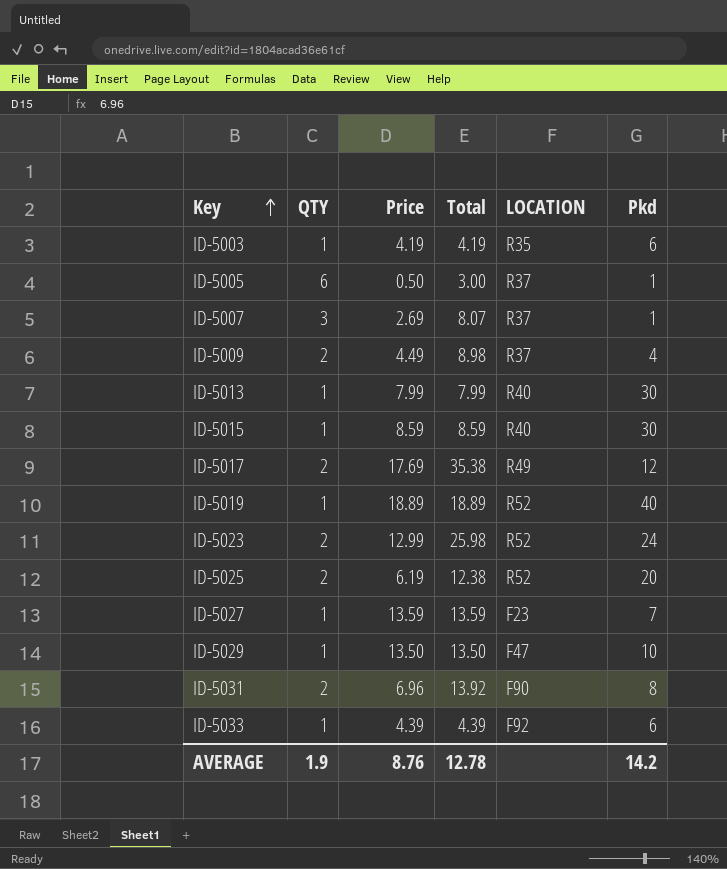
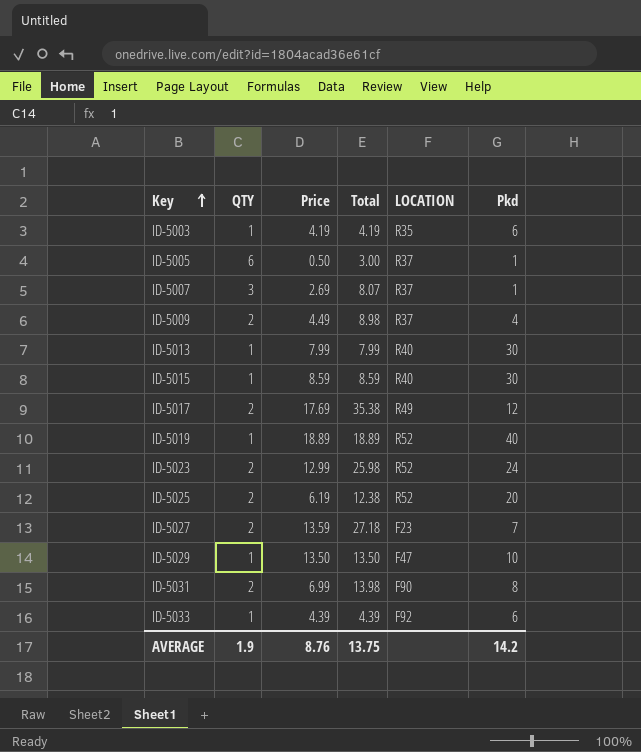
ID-5027 | QTY: 1 -> 2
ID-5027 | Total: 13.59 -> 27.18
ID-5031 | Price: 6.96 -> 6.99
ID-5031 | Total: 13.92 -> 13.98
AVERAGE | Total: 12.78 -> 13.75

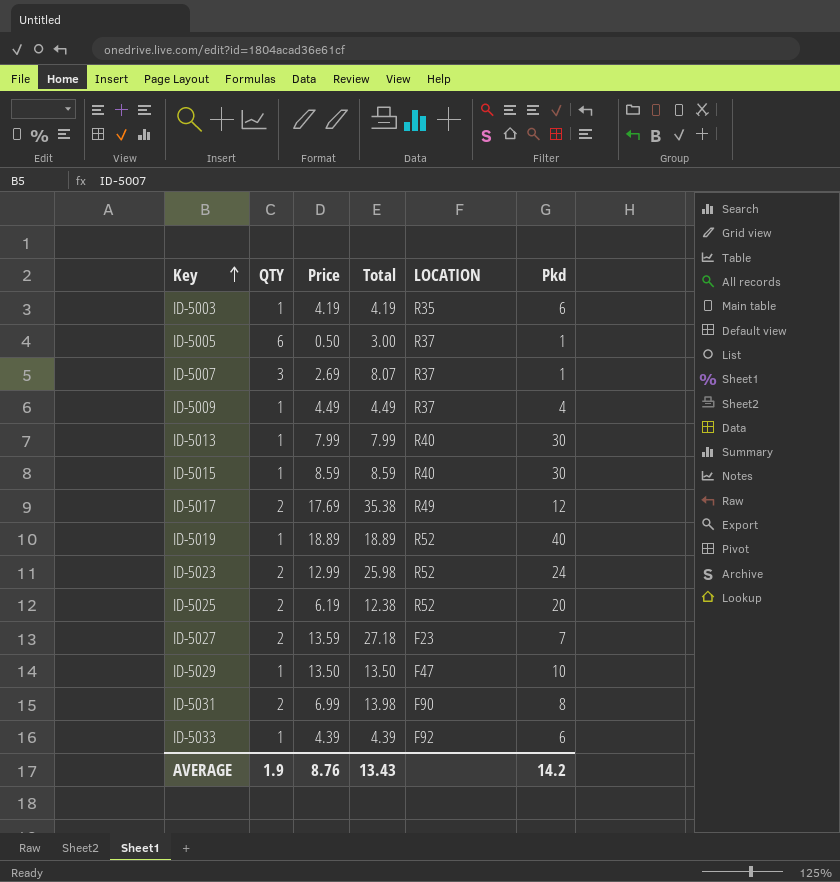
ID-5009 | QTY: 2 -> 1
ID-5009 | Total: 8.98 -> 4.49
AVERAGE | Total: 13.75 -> 13.43

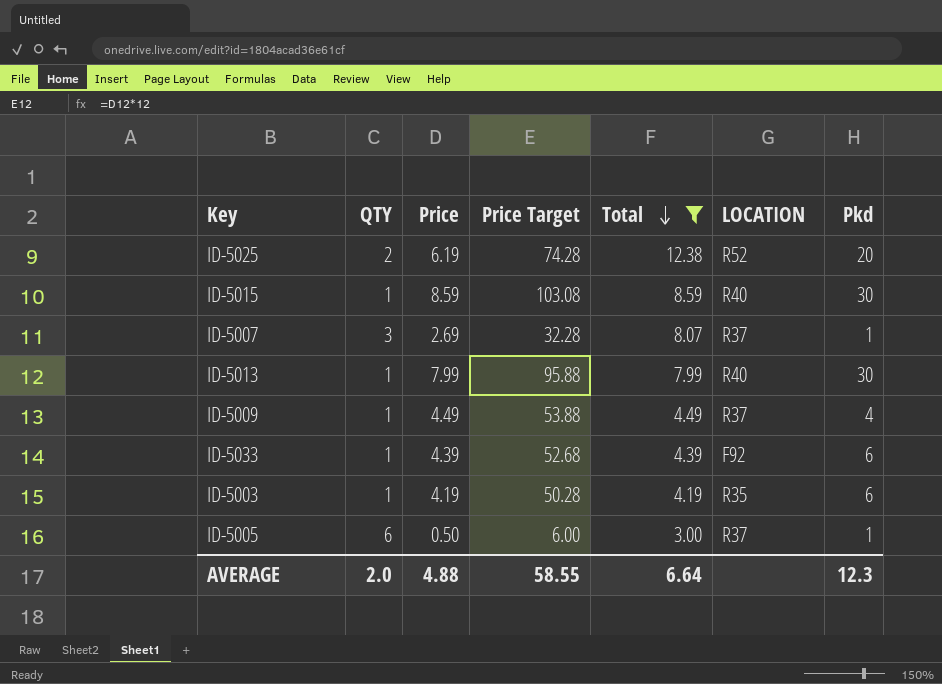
filter: none -> Total <= 12.38
row order: Key ascending -> Total descending
column Price Target | formula: none -> [Price] * 12
AVERAGE | QTY: 1.9 -> 2.0
AVERAGE | Price: 8.76 -> 4.88
AVERAGE | Total: 13.43 -> 6.64
AVERAGE | Pkd: 14.2 -> 12.3

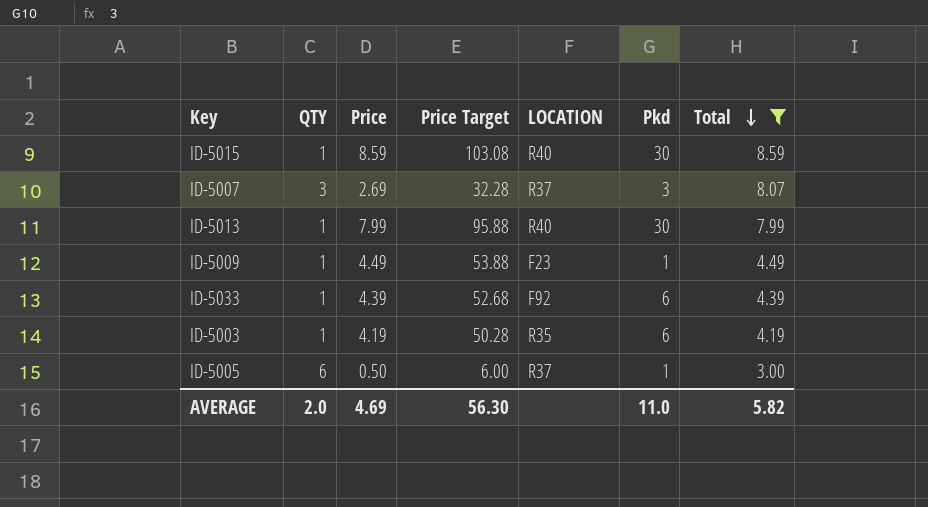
column Total | position: 5 -> 7
row ID-5025: 2 | 6.19 | 74.28 | 12.38 | R52 | 20 -> none
ID-5007 | Pkd: 1 -> 3
ID-5009 | LOCATION: R37 -> F23
ID-5009 | Pkd: 4 -> 1
AVERAGE | Price: 4.88 -> 4.69
AVERAGE | Price Target: 58.55 -> 56.30
AVERAGE | Pkd: 12.3 -> 11.0
AVERAGE | Total: 6.64 -> 5.82

